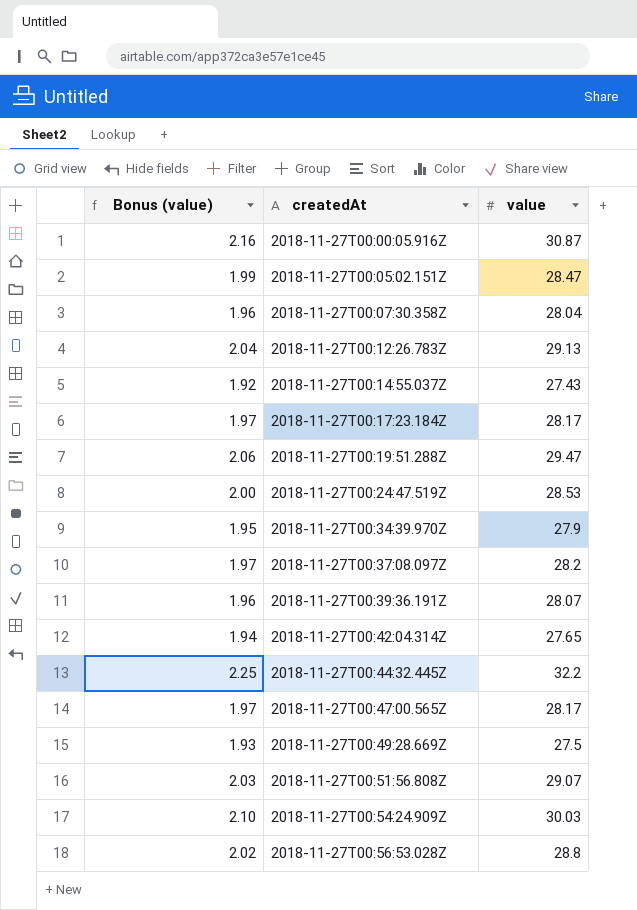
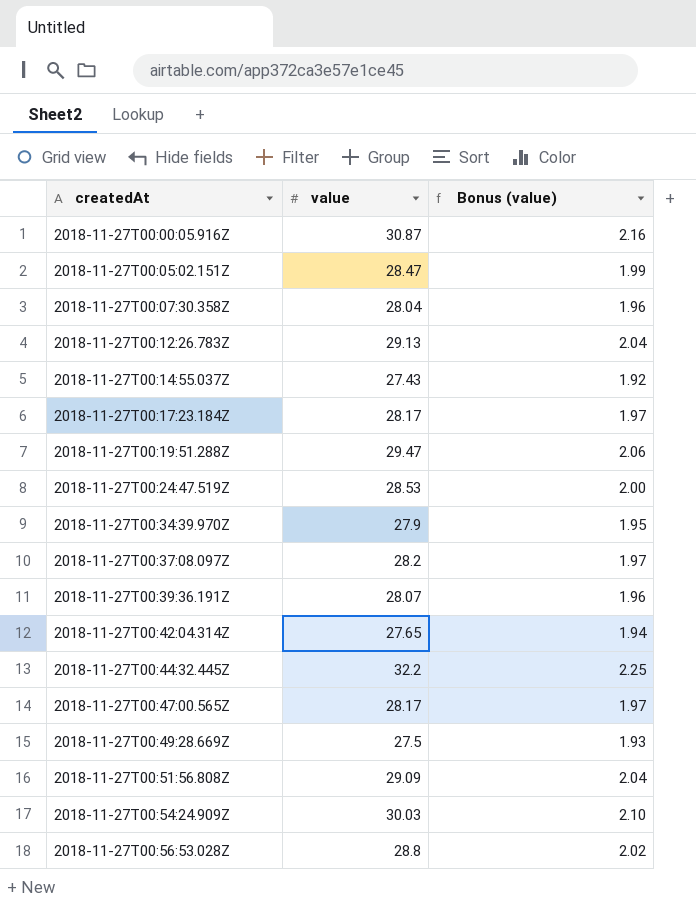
column Bonus (value) | position: 1 -> 3
2018-11-27T00:51:56.808Z | value: 29.07 -> 29.09
2018-11-27T00:51:56.808Z | Bonus (value): 2.03 -> 2.04

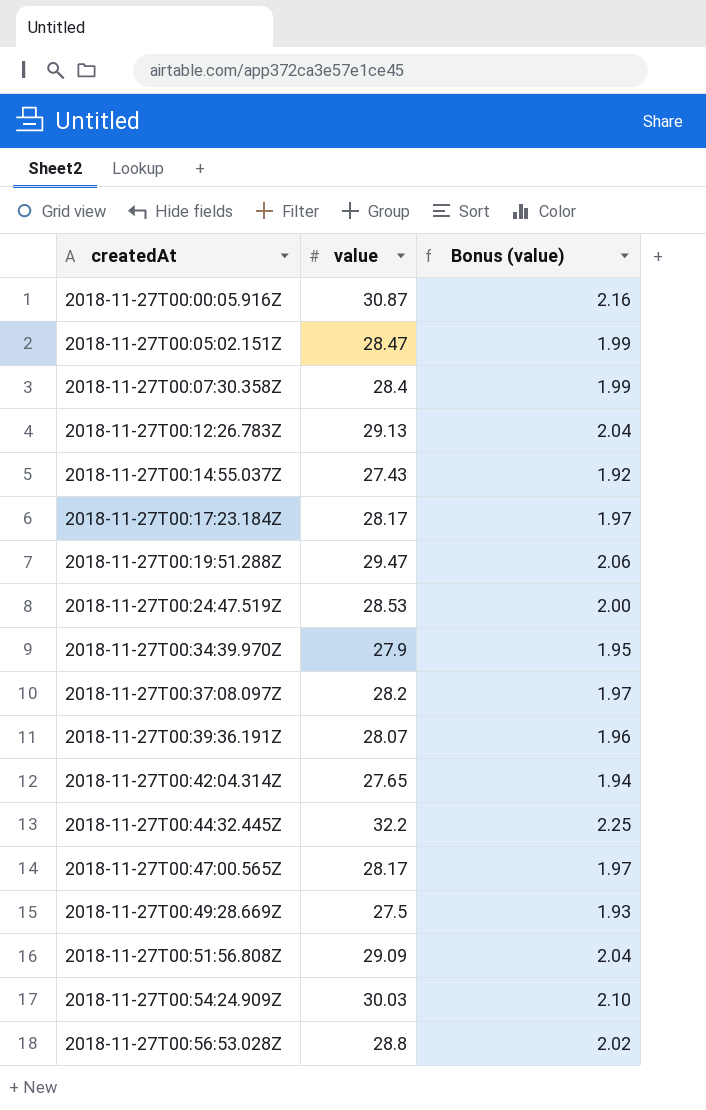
2018-11-27T00:07:30.358Z | value: 28.04 -> 28.4
2018-11-27T00:07:30.358Z | Bonus (value): 1.96 -> 1.99

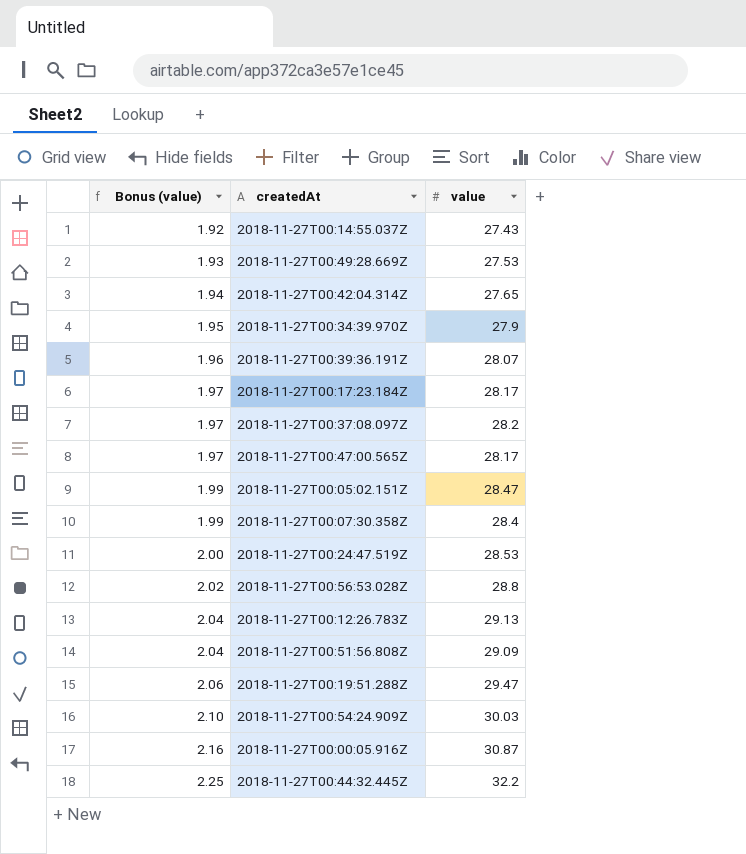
row order: createdAt ascending -> Bonus (value) ascending
column Bonus (value) | position: 3 -> 1
2018-11-27T00:49:28.669Z | value: 27.5 -> 27.53

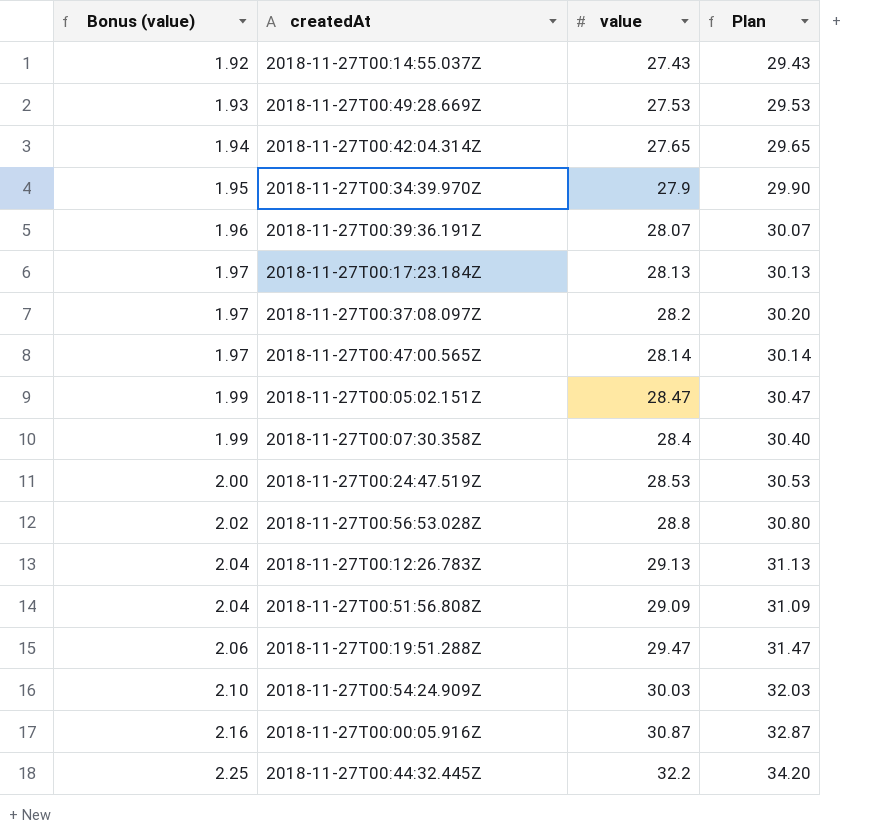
column Plan | formula: none -> [value] + 2
2018-11-27T00:17:23.184Z | value: 28.17 -> 28.13
2018-11-27T00:47:00.565Z | value: 28.17 -> 28.14

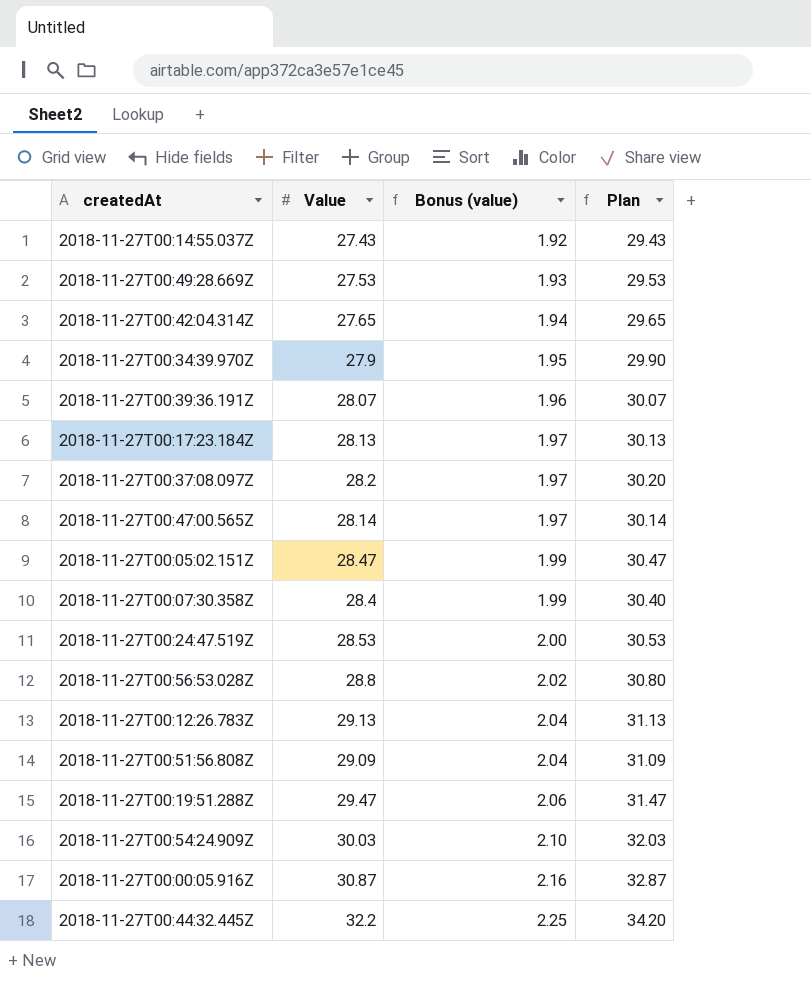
column name: value -> Value
column Bonus (value) | position: 1 -> 3

